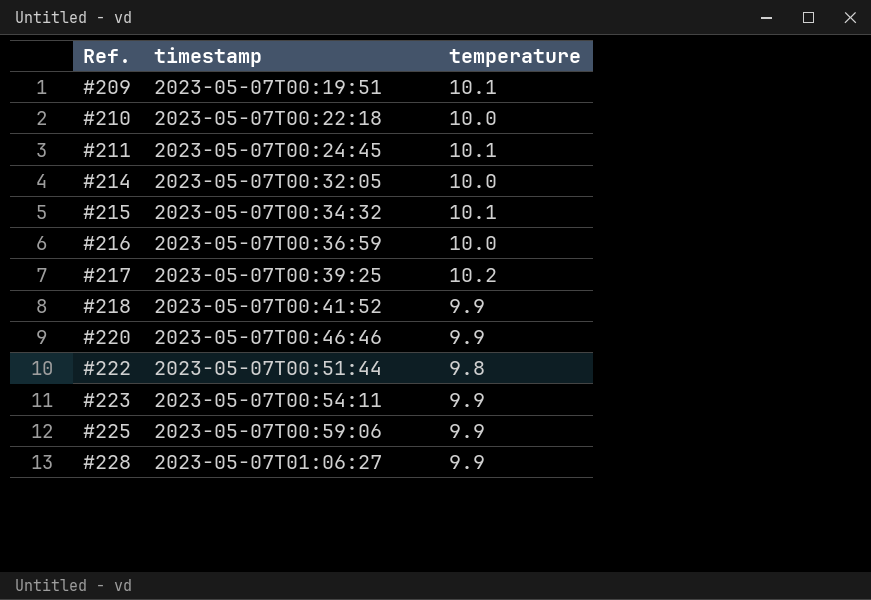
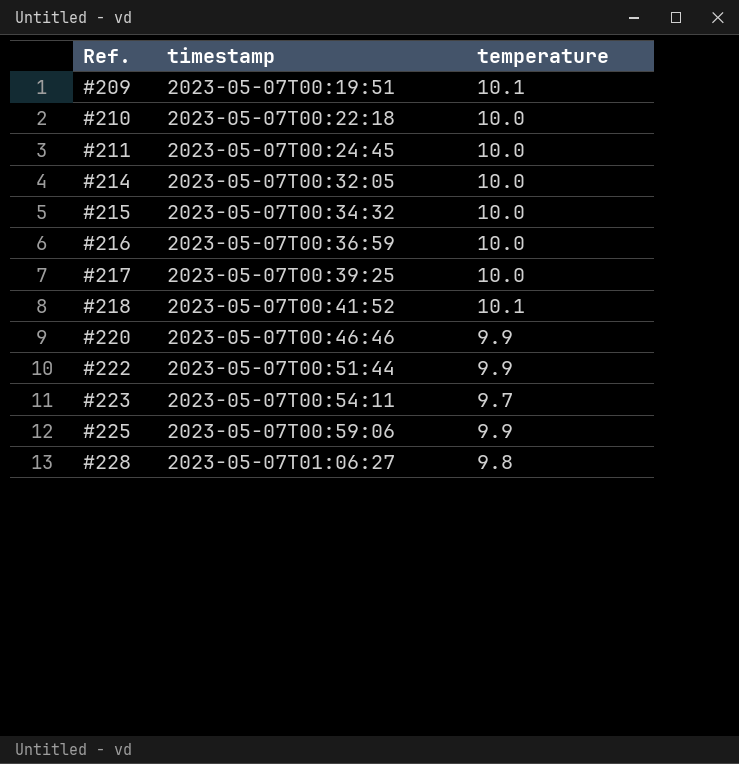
#211 | temperature: 10.1 -> 10.0
#215 | temperature: 10.1 -> 10.0
#217 | temperature: 10.2 -> 10.0
#218 | temperature: 9.9 -> 10.1
#222 | temperature: 9.8 -> 9.9
#223 | temperature: 9.9 -> 9.7
#228 | temperature: 9.9 -> 9.8

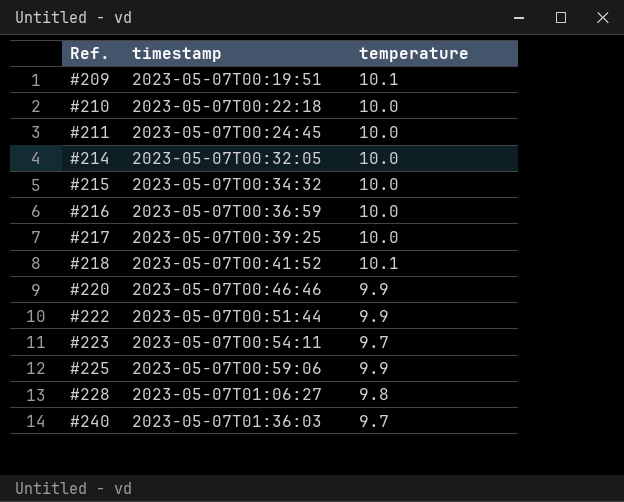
row #240: none -> 2023-05-07T01:36:03 | 9.7

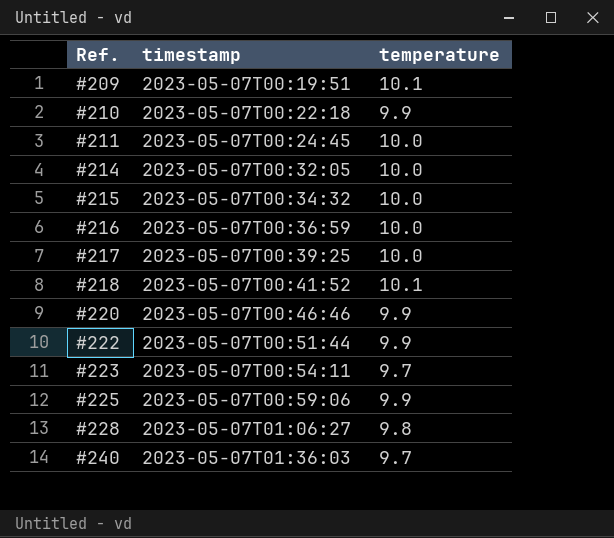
#210 | temperature: 10.0 -> 9.9

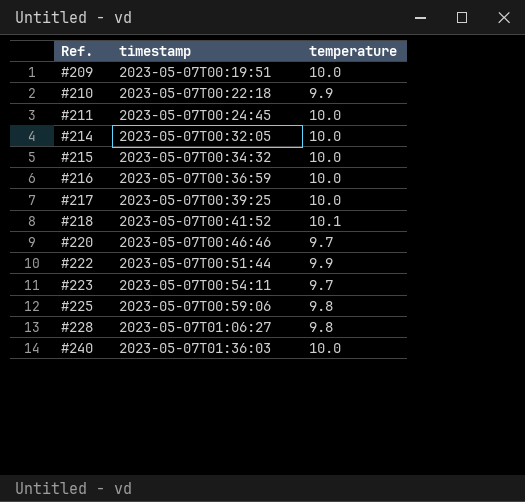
#209 | temperature: 10.1 -> 10.0
#220 | temperature: 9.9 -> 9.7
#225 | temperature: 9.9 -> 9.8
#240 | temperature: 9.7 -> 10.0

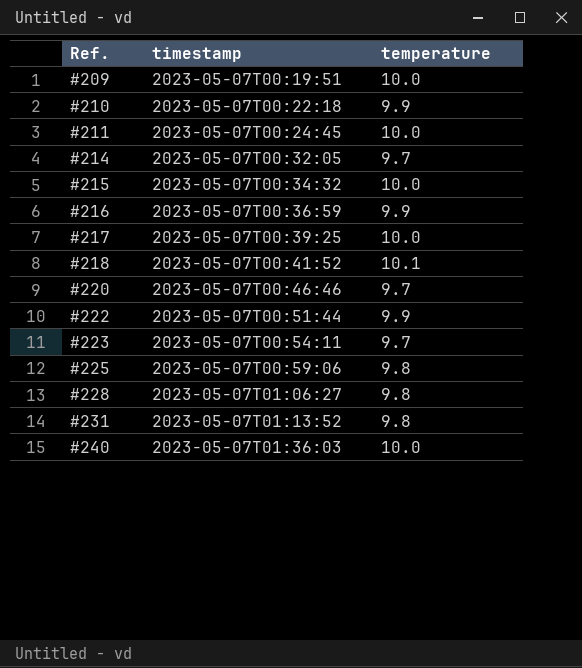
#214 | temperature: 10.0 -> 9.7
#216 | temperature: 10.0 -> 9.9
row #231: none -> 2023-05-07T01:13:52 | 9.8

